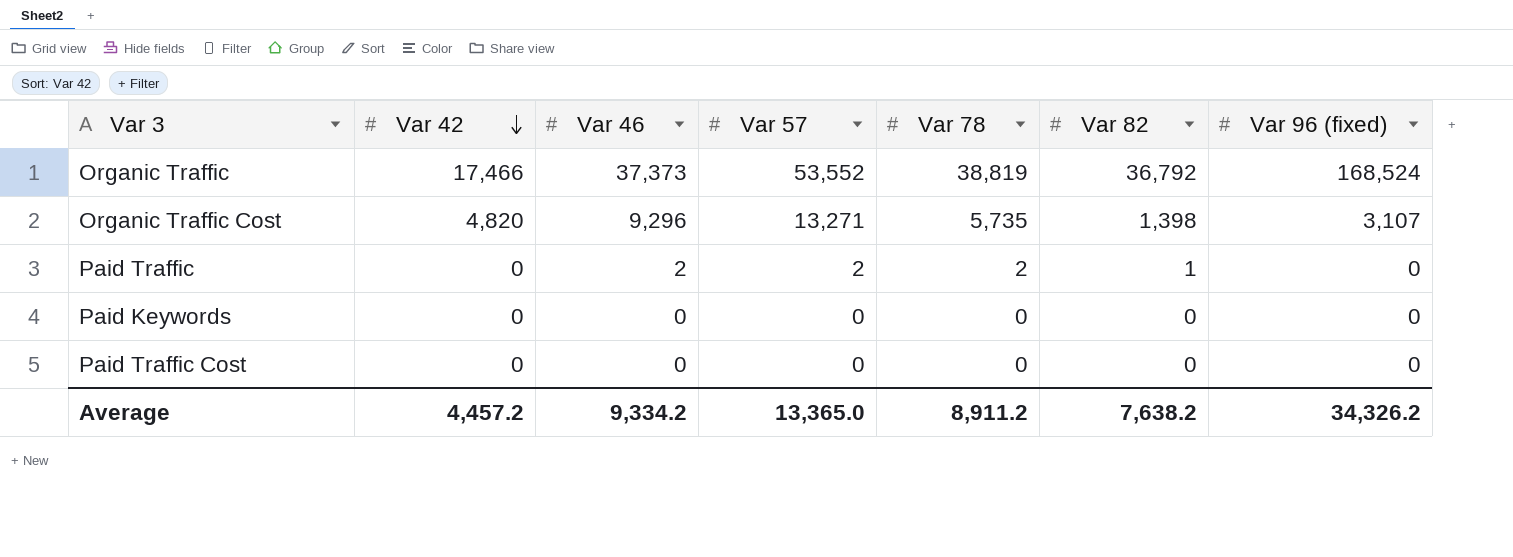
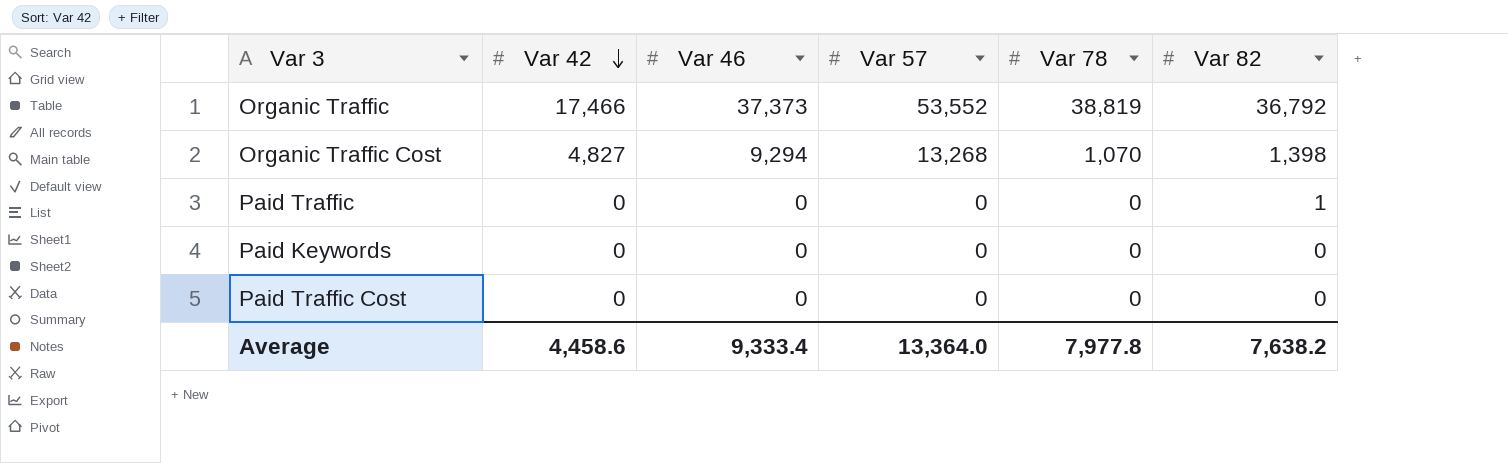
column Var 96 (fixed) | position: 7 -> none
Organic Traffic Cost | Var 42: 4,820 -> 4,827
Organic Traffic Cost | Var 46: 9,296 -> 9,294
Organic Traffic Cost | Var 57: 13,271 -> 13,268
Organic Traffic Cost | Var 78: 5,735 -> 1,070
Paid Traffic | Var 46: 2 -> 0
Paid Traffic | Var 57: 2 -> 0
Paid Traffic | Var 78: 2 -> 0
Average | Var 42: 4,457.2 -> 4,458.6
Average | Var 46: 9,334.2 -> 9,333.4
Average | Var 57: 13,365.0 -> 13,364.0
Average | Var 78: 8,911.2 -> 7,977.8

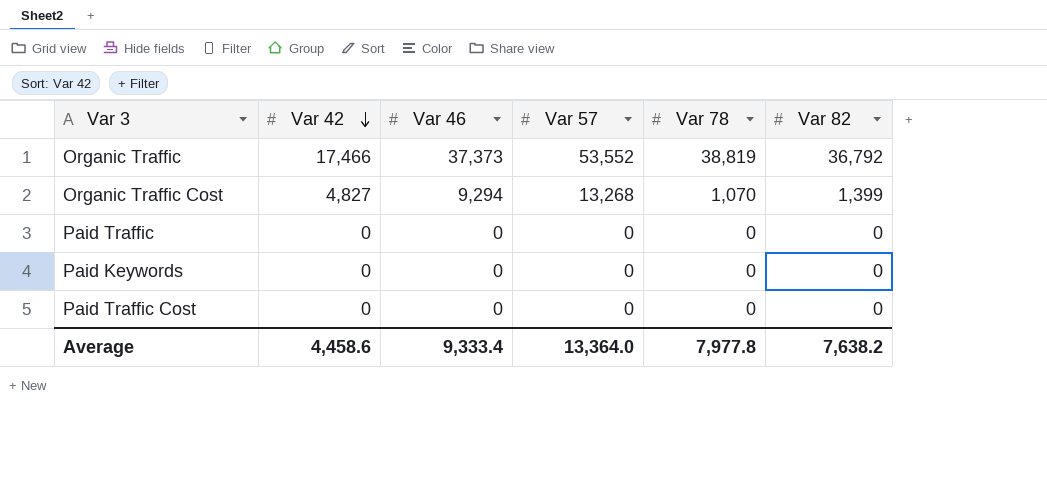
Organic Traffic Cost | Var 82: 1,398 -> 1,399
Paid Traffic | Var 82: 1 -> 0

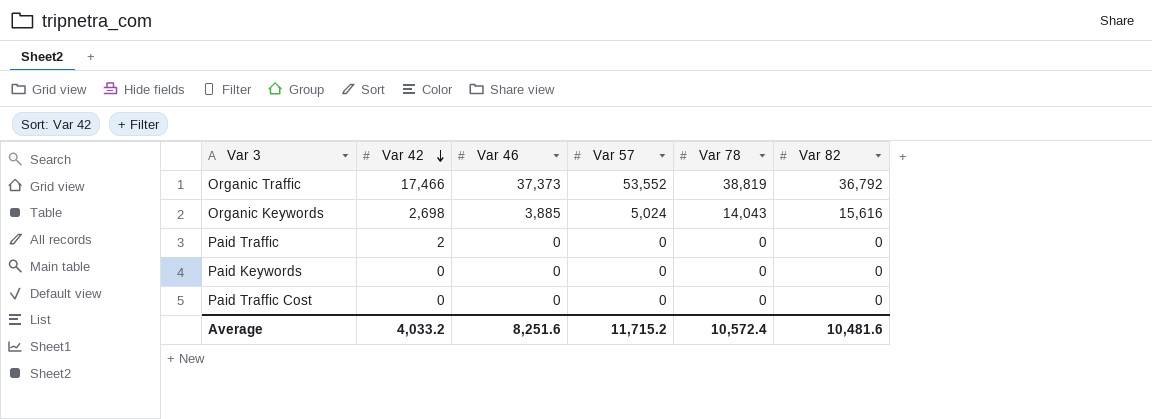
row Organic Traffic Cost: 4,827 | 9,294 | 13,268 | 1,070 | 1,399 -> none
row Organic Keywords: none -> 2,698 | 3,885 | 5,024 | 14,043 | 15,616
Paid Traffic | Var 42: 0 -> 2
Average | Var 42: 4,458.6 -> 4,033.2
Average | Var 46: 9,333.4 -> 8,251.6
Average | Var 57: 13,364.0 -> 11,715.2
Average | Var 78: 7,977.8 -> 10,572.4
Average | Var 82: 7,638.2 -> 10,481.6

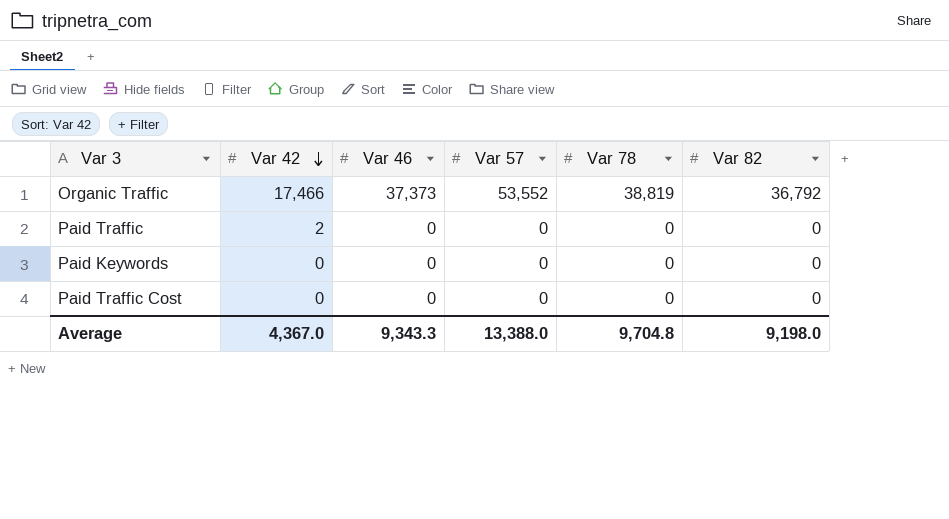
row Organic Keywords: 2,698 | 3,885 | 5,024 | 14,043 | 15,616 -> none
Average | Var 42: 4,033.2 -> 4,367.0
Average | Var 46: 8,251.6 -> 9,343.3
Average | Var 57: 11,715.2 -> 13,388.0
Average | Var 78: 10,572.4 -> 9,704.8
Average | Var 82: 10,481.6 -> 9,198.0

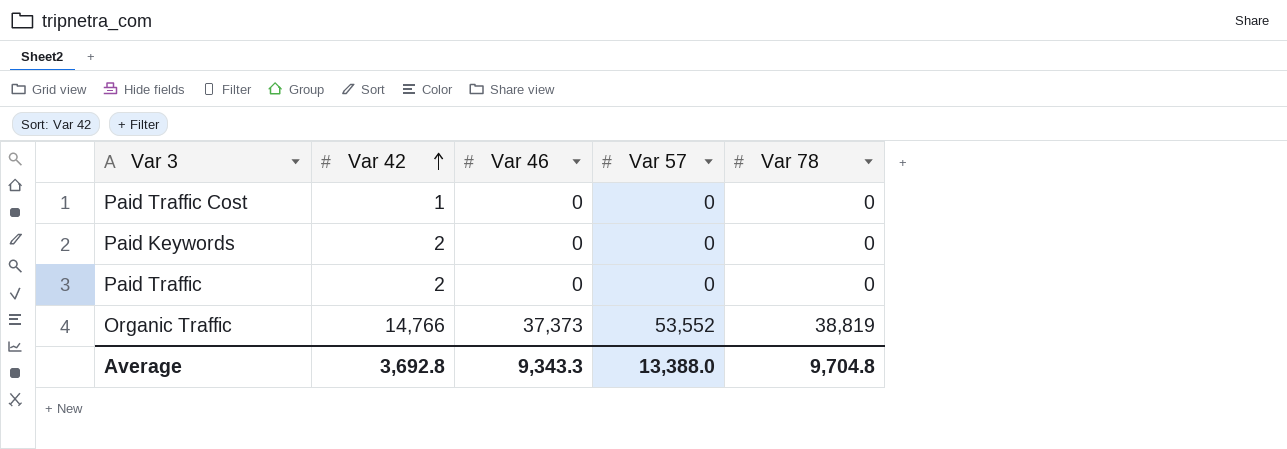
row order: Var 42 descending -> Var 42 ascending
column Var 82 | position: 6 -> none
Paid Traffic Cost | Var 42: 0 -> 1
Paid Keywords | Var 42: 0 -> 2
Organic Traffic | Var 42: 17,466 -> 14,766
Average | Var 42: 4,367.0 -> 3,692.8

